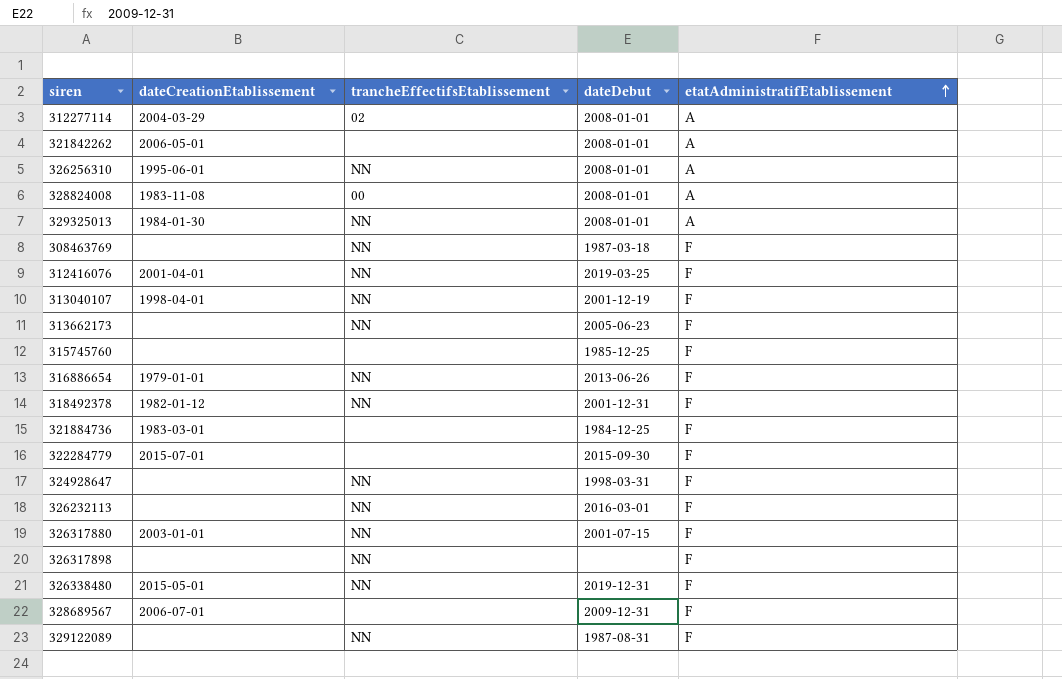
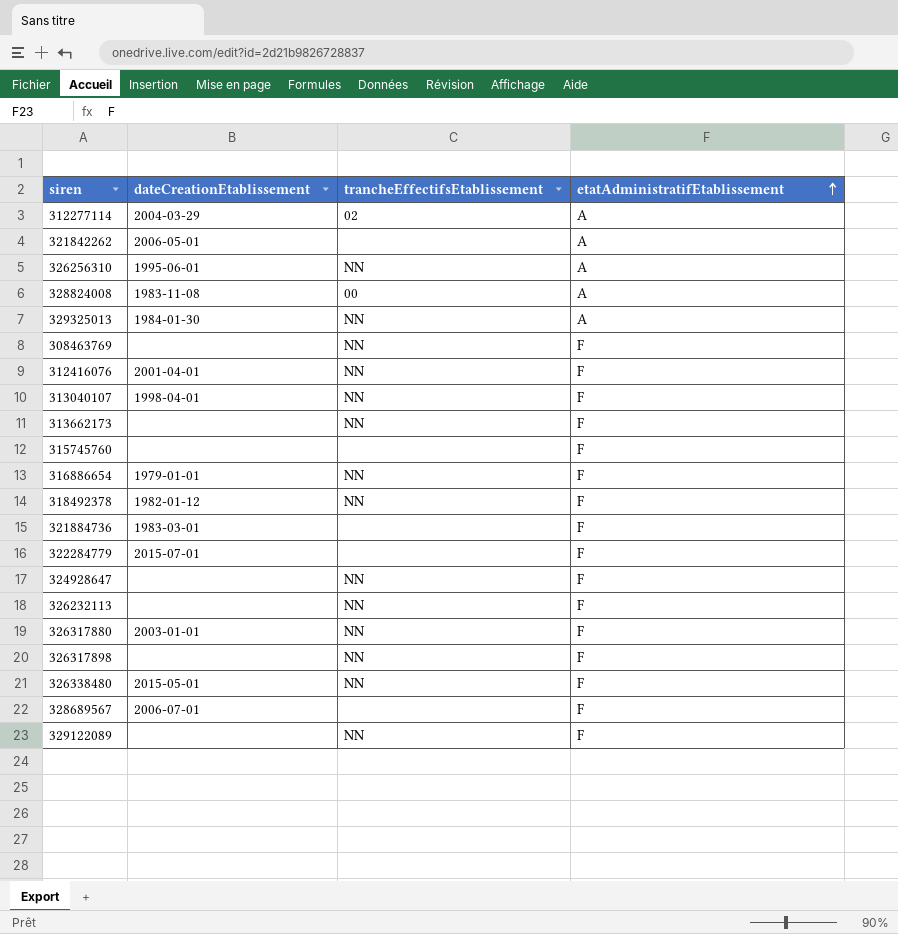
column dateDebut | position: 4 -> none

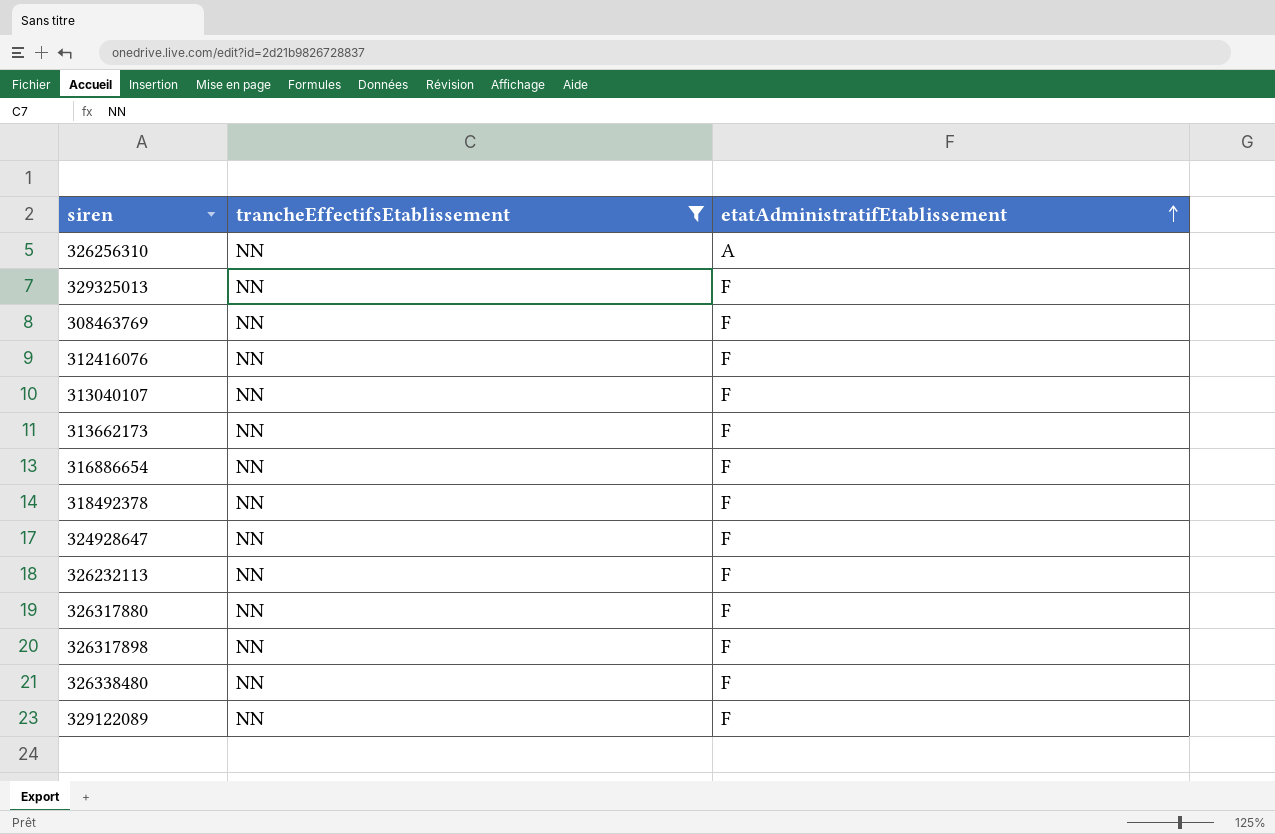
filter: none -> trancheEffectifsEtablissement = NN
column dateCreationEtablissement | position: 2 -> none
329325013 | etatAdministratifEtablissement: A -> F

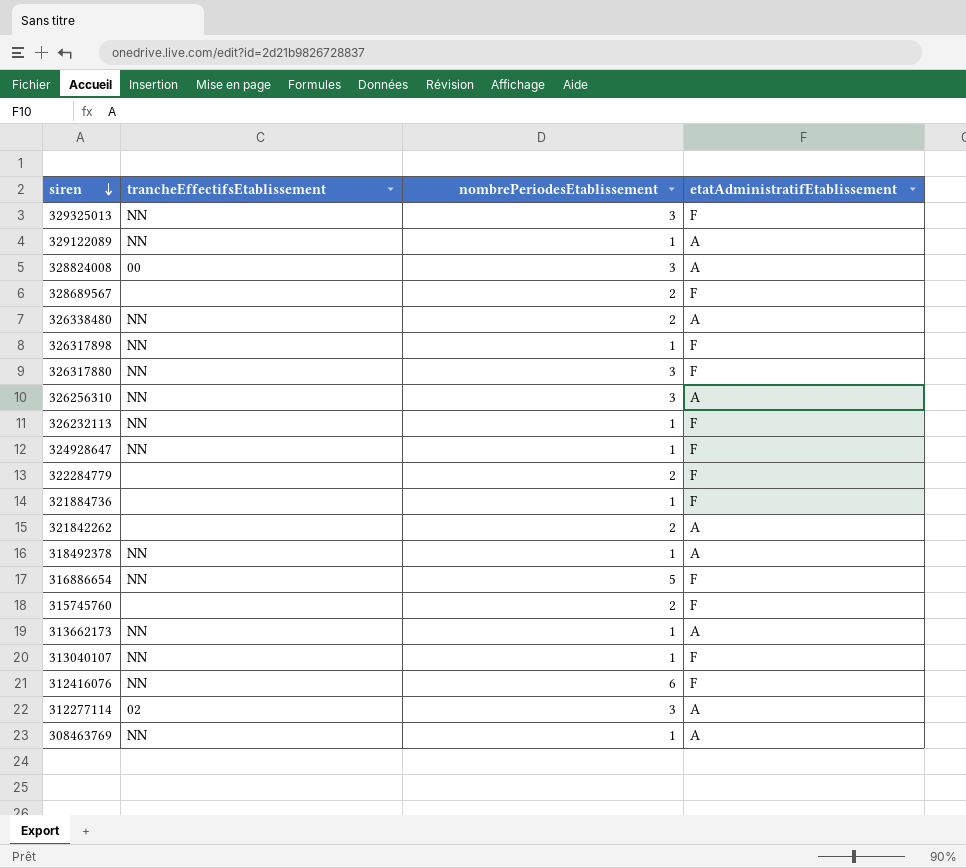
filter: trancheEffectifsEtablissement = NN -> none
row order: etatAdministratifEtablissement ascending -> siren descending
column nombrePeriodesEtablissement | position: none -> 3
329122089 | etatAdministratifEtablissement: F -> A
326338480 | etatAdministratifEtablissement: F -> A
318492378 | etatAdministratifEtablissement: F -> A
313662173 | etatAdministratifEtablissement: F -> A
308463769 | etatAdministratifEtablissement: F -> A

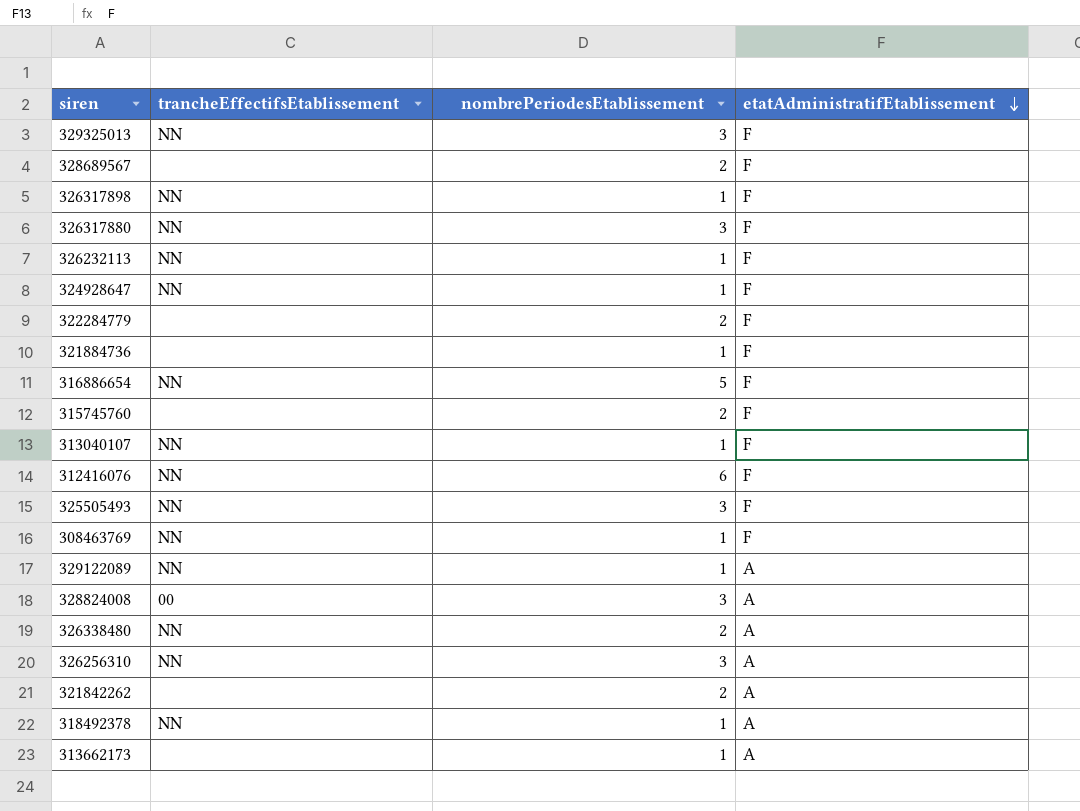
row order: siren descending -> etatAdministratifEtablissement descending
row 312277114: 02 | 3 | A -> none
row 325505493: none -> NN | 3 | F
308463769 | etatAdministratifEtablissement: A -> F
313662173 | trancheEffectifsEtablissement: NN -> none

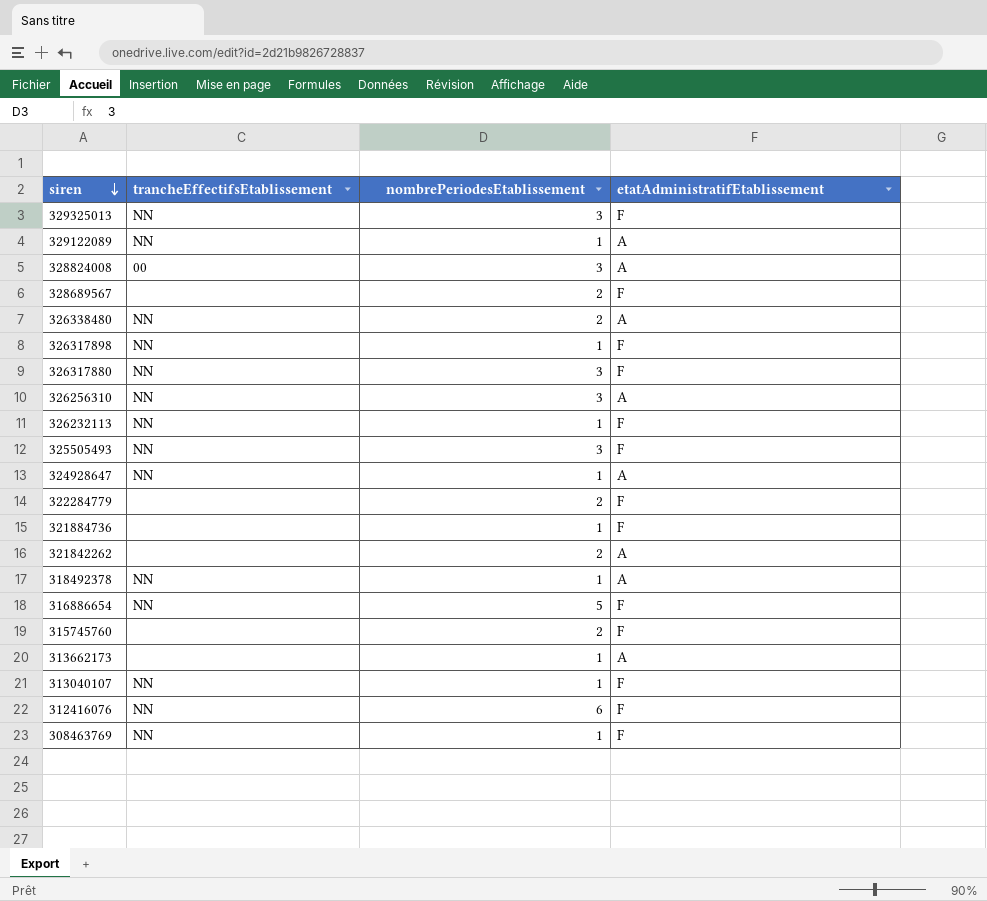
row order: etatAdministratifEtablissement descending -> siren descending
324928647 | etatAdministratifEtablissement: F -> A

